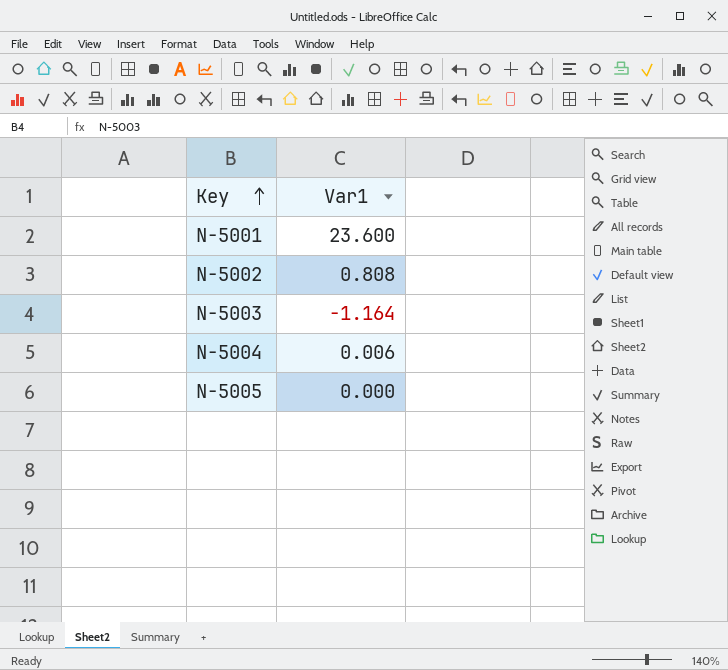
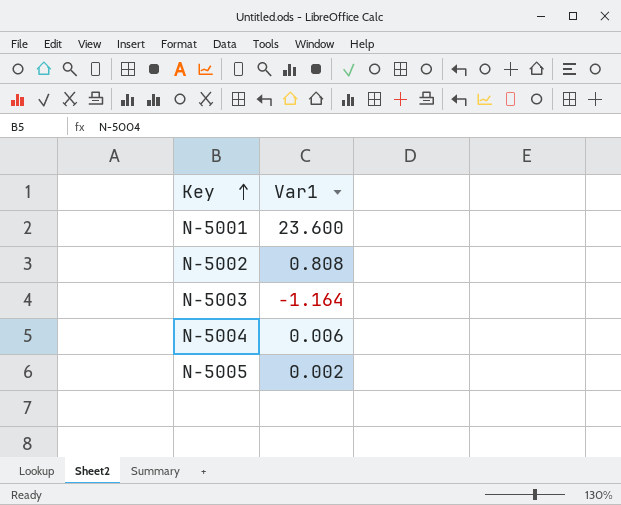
N-5005 | Var1: 0.000 -> 0.002

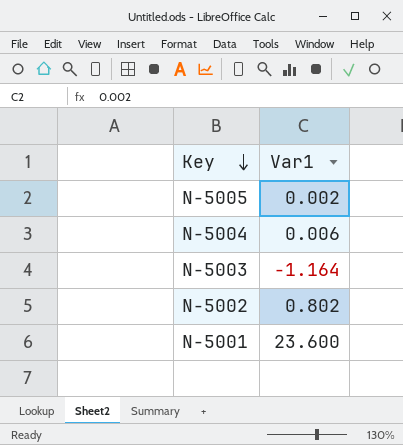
row order: Key ascending -> Key descending
N-5002 | Var1: 0.808 -> 0.802

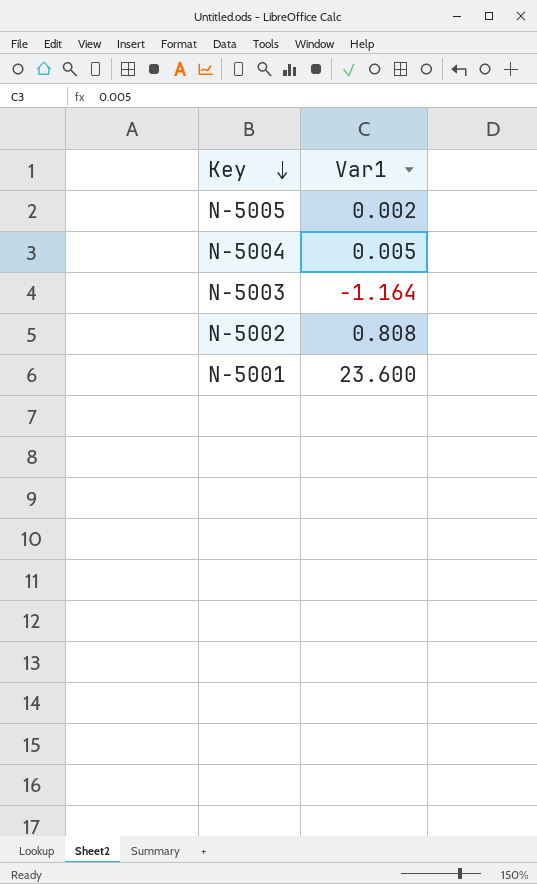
N-5004 | Var1: 0.006 -> 0.005
N-5002 | Var1: 0.802 -> 0.808

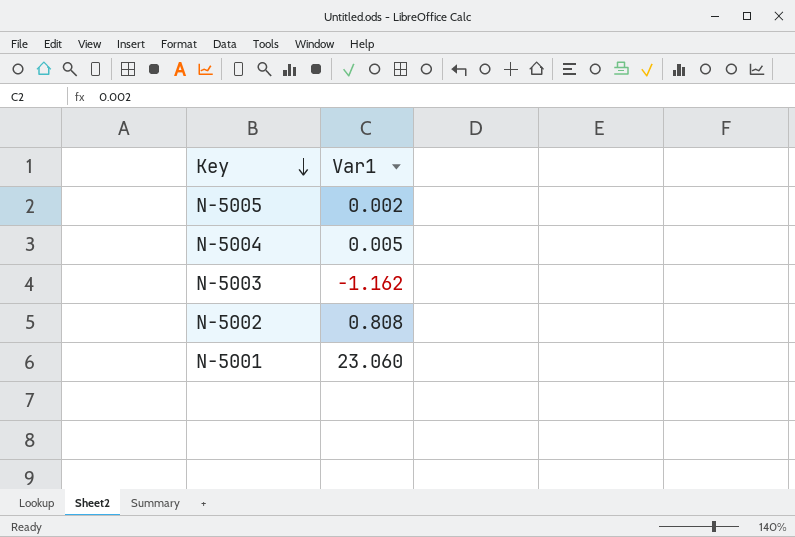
N-5003 | Var1: -1.164 -> -1.162
N-5001 | Var1: 23.600 -> 23.060

